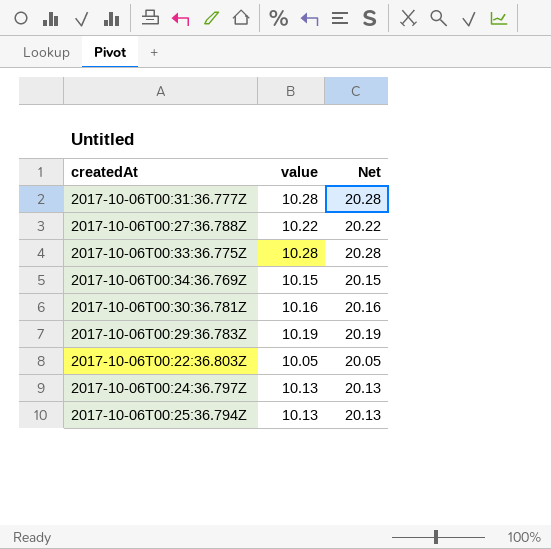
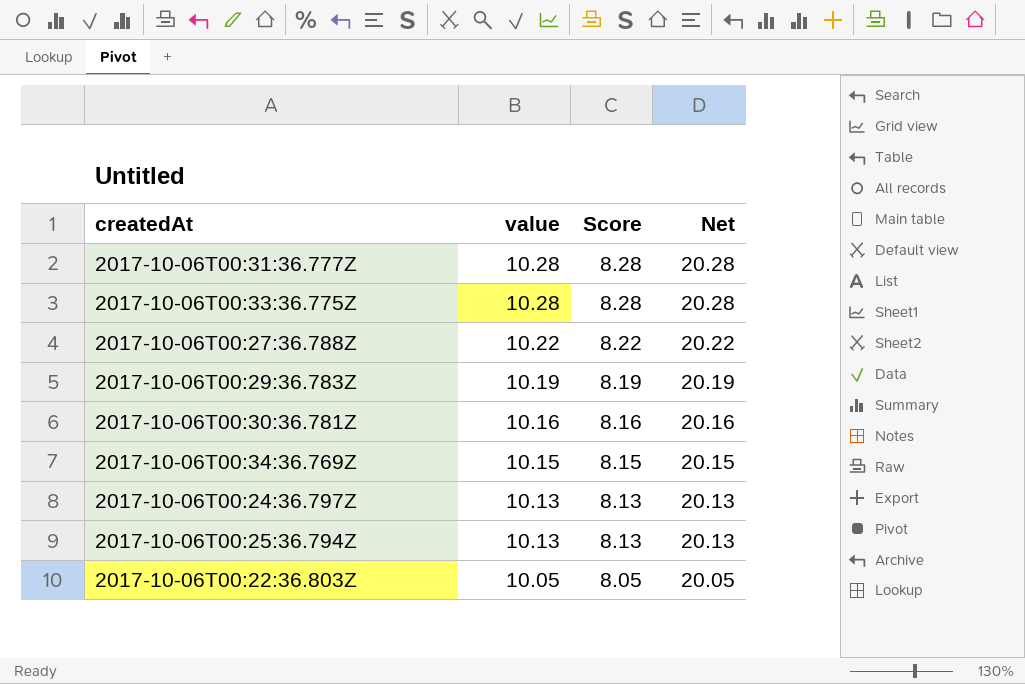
row order: none -> value descending
column Score | formula: none -> [value] - 2

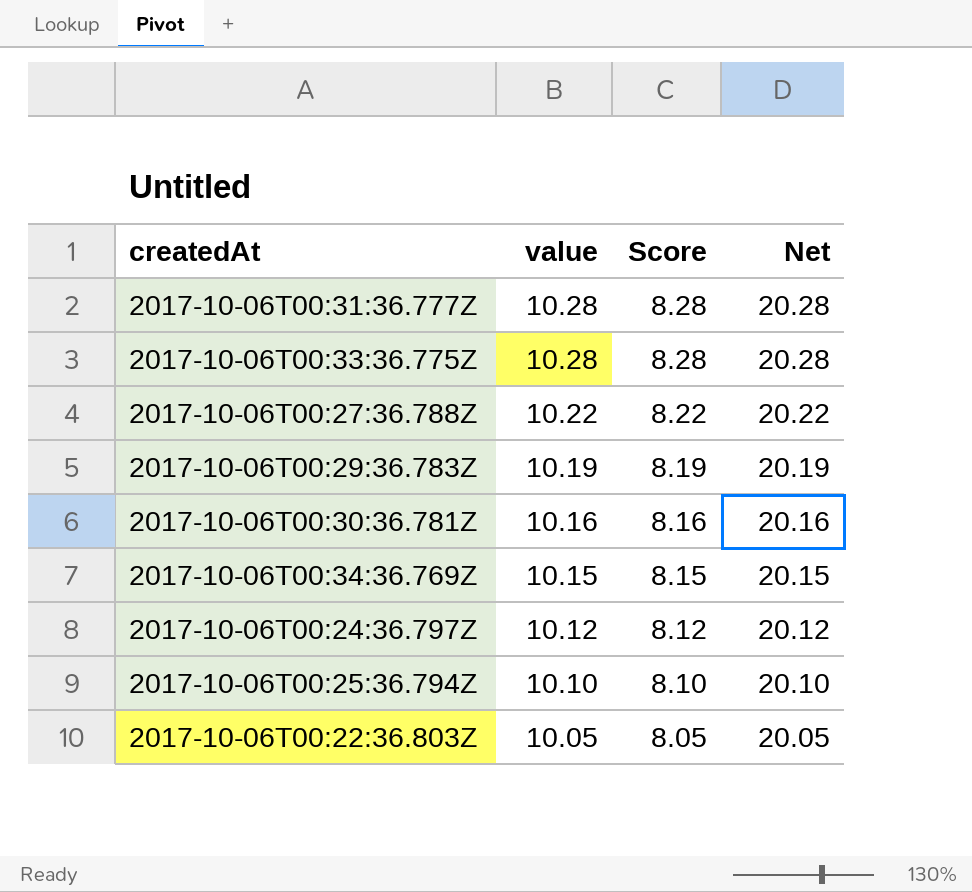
2017-10-06T00:24:36.797Z | value: 10.13 -> 10.12
2017-10-06T00:24:36.797Z | Score: 8.13 -> 8.12
2017-10-06T00:24:36.797Z | Net: 20.13 -> 20.12
2017-10-06T00:25:36.794Z | value: 10.13 -> 10.10
2017-10-06T00:25:36.794Z | Score: 8.13 -> 8.10
2017-10-06T00:25:36.794Z | Net: 20.13 -> 20.10

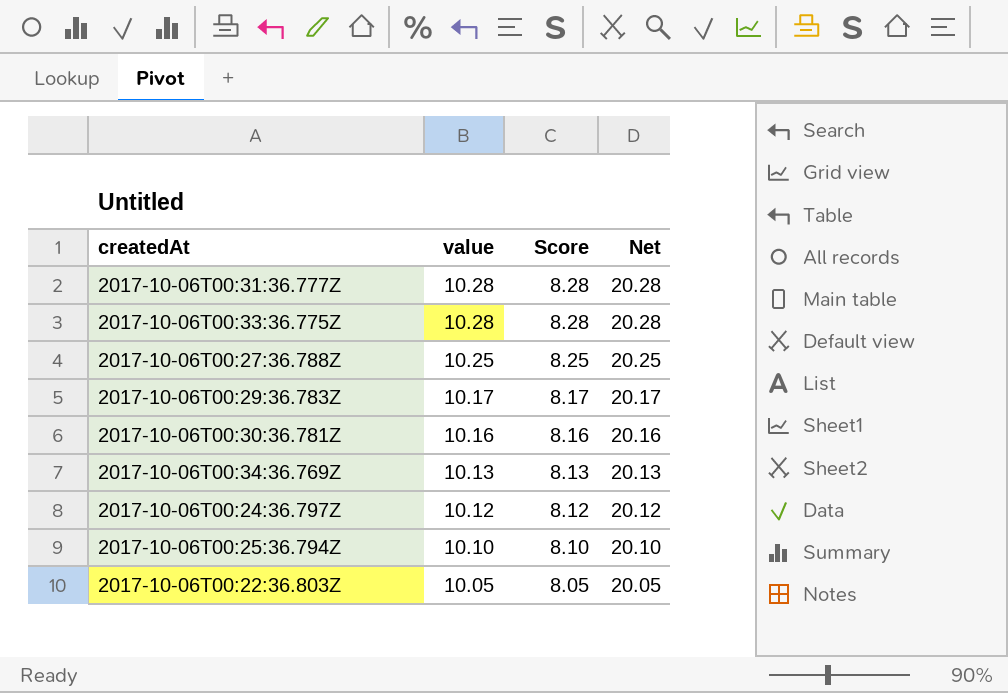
2017-10-06T00:27:36.788Z | value: 10.22 -> 10.25
2017-10-06T00:27:36.788Z | Score: 8.22 -> 8.25
2017-10-06T00:27:36.788Z | Net: 20.22 -> 20.25
2017-10-06T00:29:36.783Z | value: 10.19 -> 10.17
2017-10-06T00:29:36.783Z | Score: 8.19 -> 8.17
2017-10-06T00:29:36.783Z | Net: 20.19 -> 20.17
2017-10-06T00:34:36.769Z | value: 10.15 -> 10.13
2017-10-06T00:34:36.769Z | Score: 8.15 -> 8.13
2017-10-06T00:34:36.769Z | Net: 20.15 -> 20.13

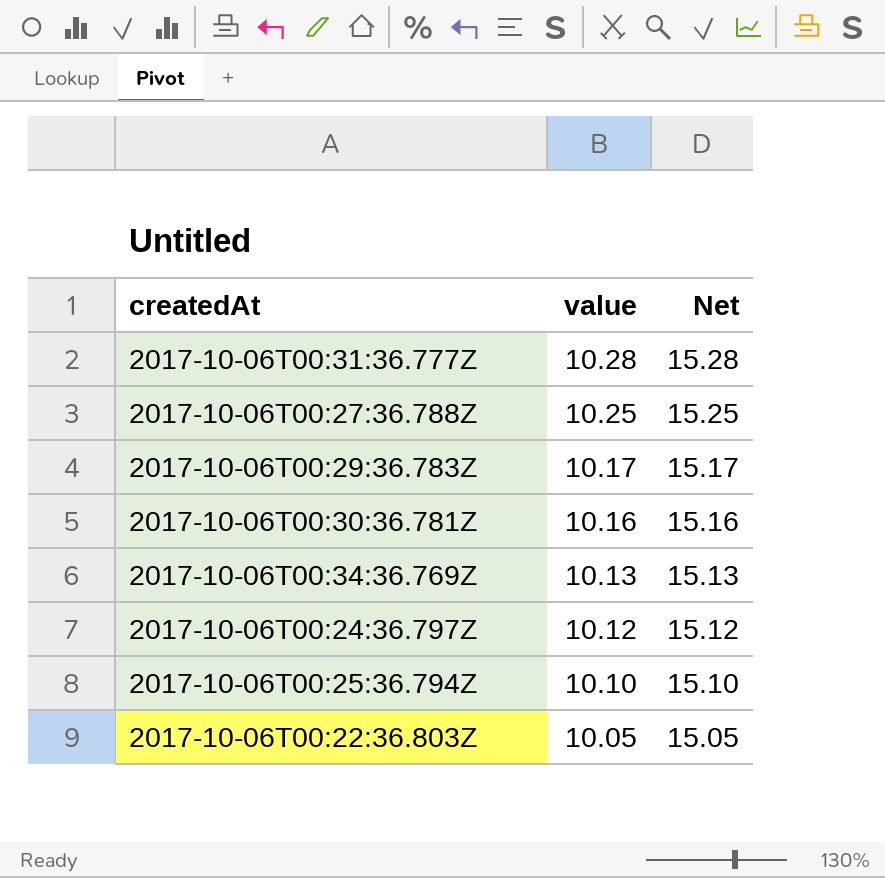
column Score | formula: [value] - 2 -> none
column Net | formula: [value] + 10 -> [value] + 5
row 2017-10-06T00:33:36.775Z: 10.28 | 8.28 | 20.28 -> none

